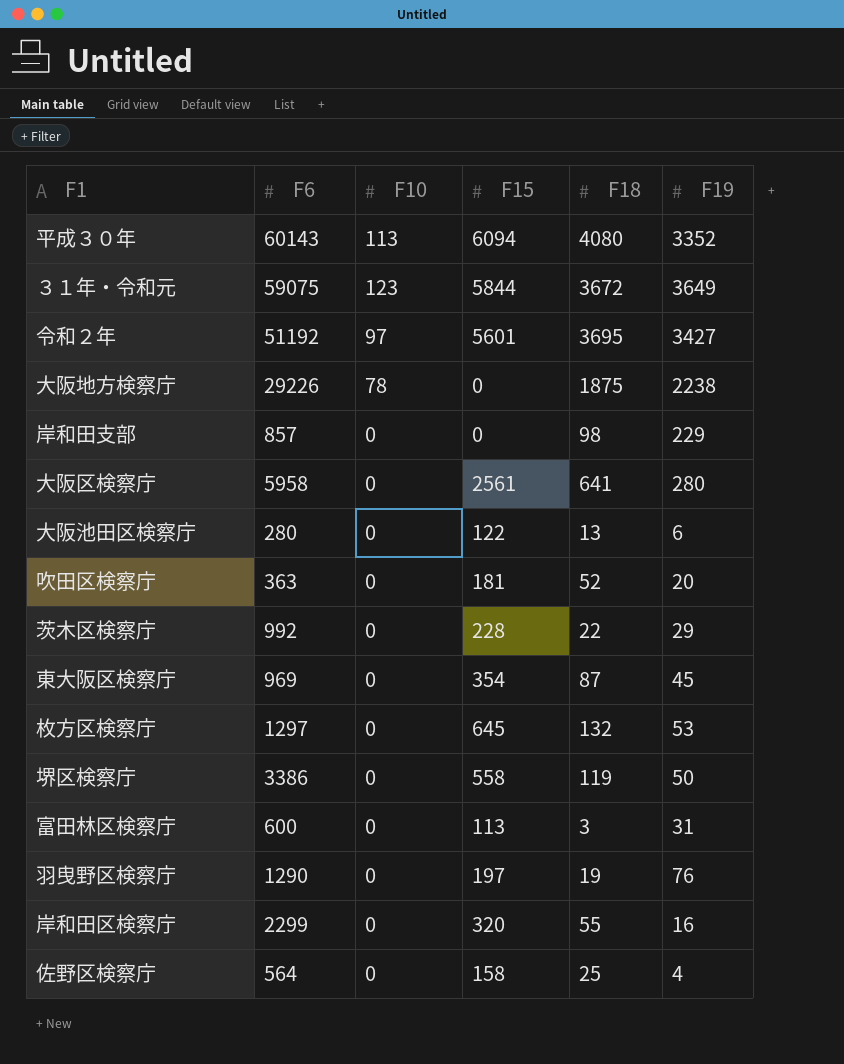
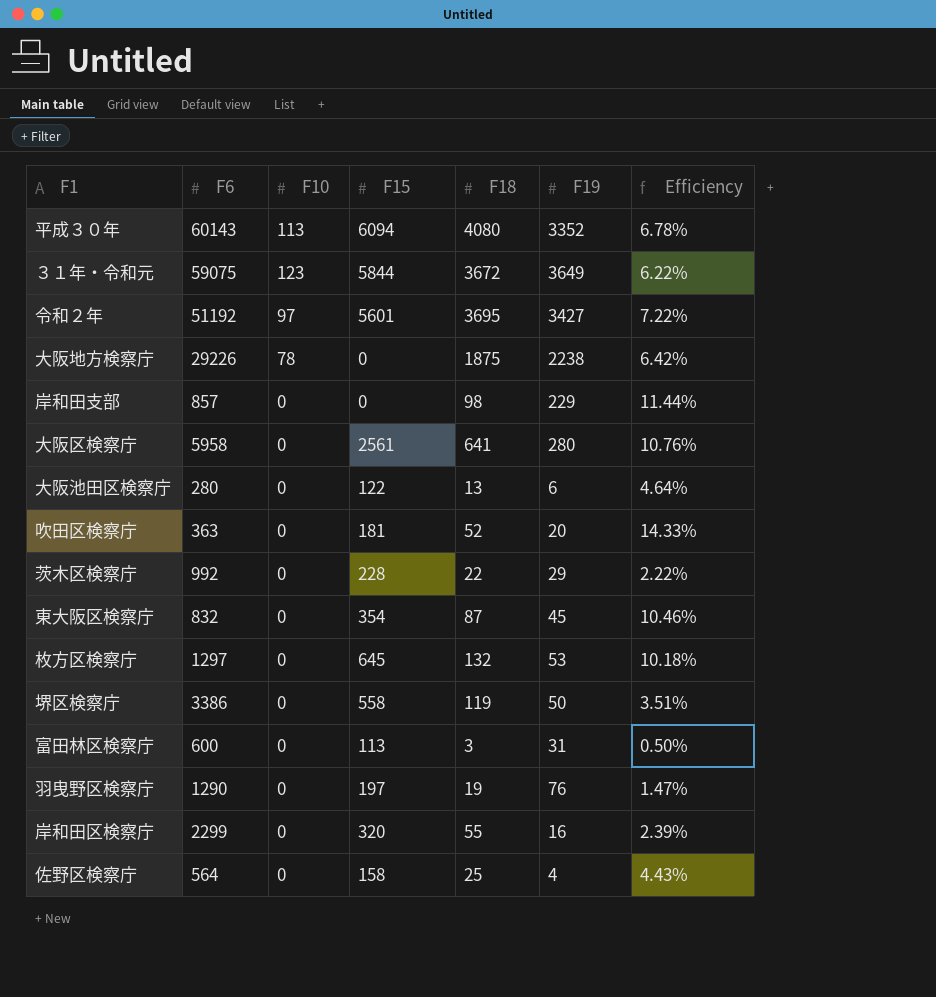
column Efficiency | formula: none -> [F18] / [F6]
東大阪区検察庁 | F6: 969 -> 832

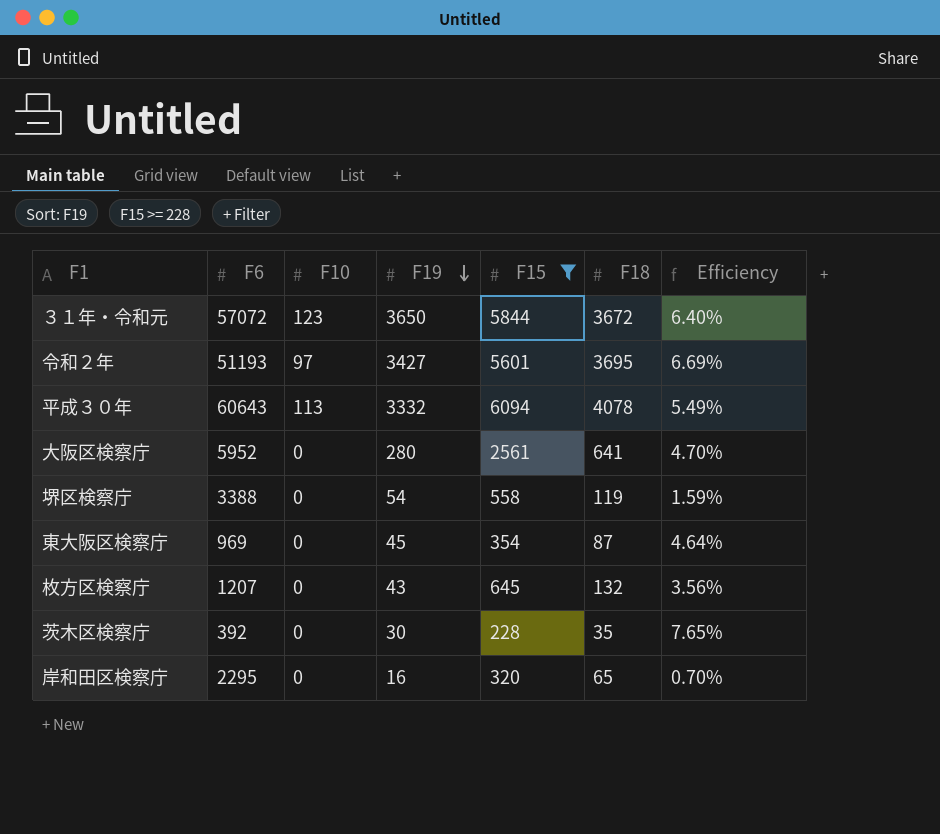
filter: none -> F15 >= 228
row order: none -> F19 descending
column F19 | position: 6 -> 4
column Efficiency | formula: [F18] / [F6] -> [F19] / [F6]
３１年・令和元 | F6: 59075 -> 57072
３１年・令和元 | F19: 3649 -> 3650
令和２年 | F6: 51192 -> 51193
平成３０年 | F6: 60143 -> 60643
平成３０年 | F19: 3352 -> 3332
平成３０年 | F18: 4080 -> 4078
大阪区検察庁 | F6: 5958 -> 5952
堺区検察庁 | F6: 3386 -> 3388
堺区検察庁 | F19: 50 -> 54
東大阪区検察庁 | F6: 832 -> 969
枚方区検察庁 | F6: 1297 -> 1207
枚方区検察庁 | F19: 53 -> 43
茨木区検察庁 | F6: 992 -> 392
茨木区検察庁 | F19: 29 -> 30
茨木区検察庁 | F18: 22 -> 35
岸和田区検察庁 | F6: 2299 -> 2295
岸和田区検察庁 | F18: 55 -> 65

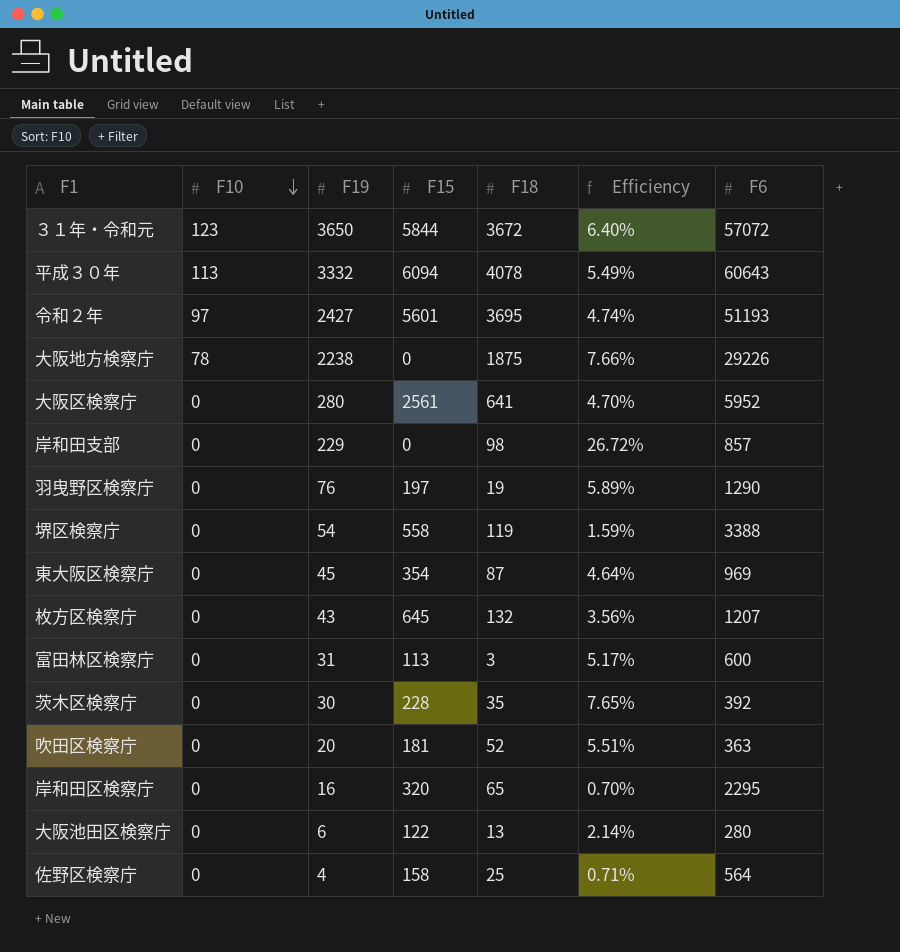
filter: F15 >= 228 -> none
row order: F19 descending -> F10 descending
column F6 | position: 2 -> 7
令和２年 | F19: 3427 -> 2427
令和２年 | Efficiency: 6.69% -> 4.74%

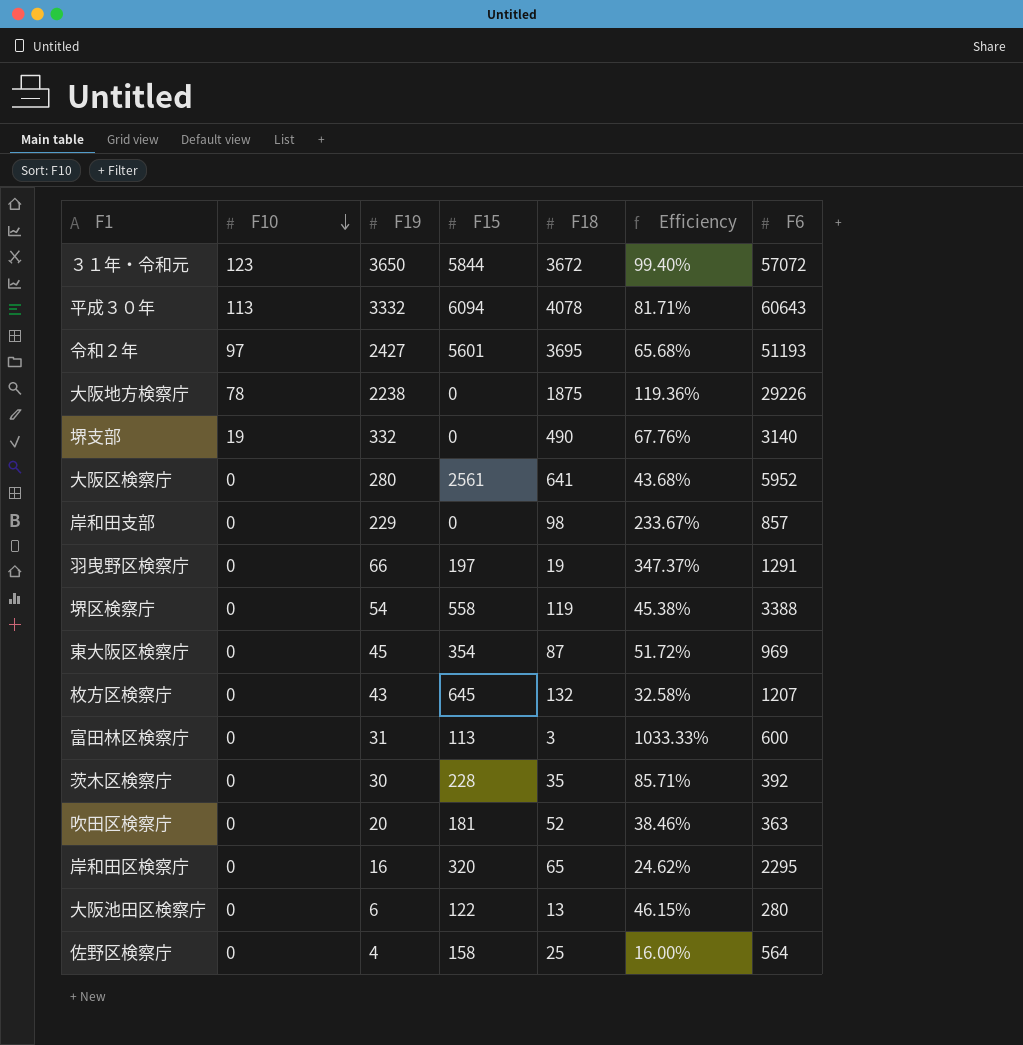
column Efficiency | formula: [F19] / [F6] -> [F19] / [F18]
row 堺支部: none -> 19 | 332 | 0 | 490 | 67.76% | 3140
羽曳野区検察庁 | F19: 76 -> 66
羽曳野区検察庁 | F6: 1290 -> 1291

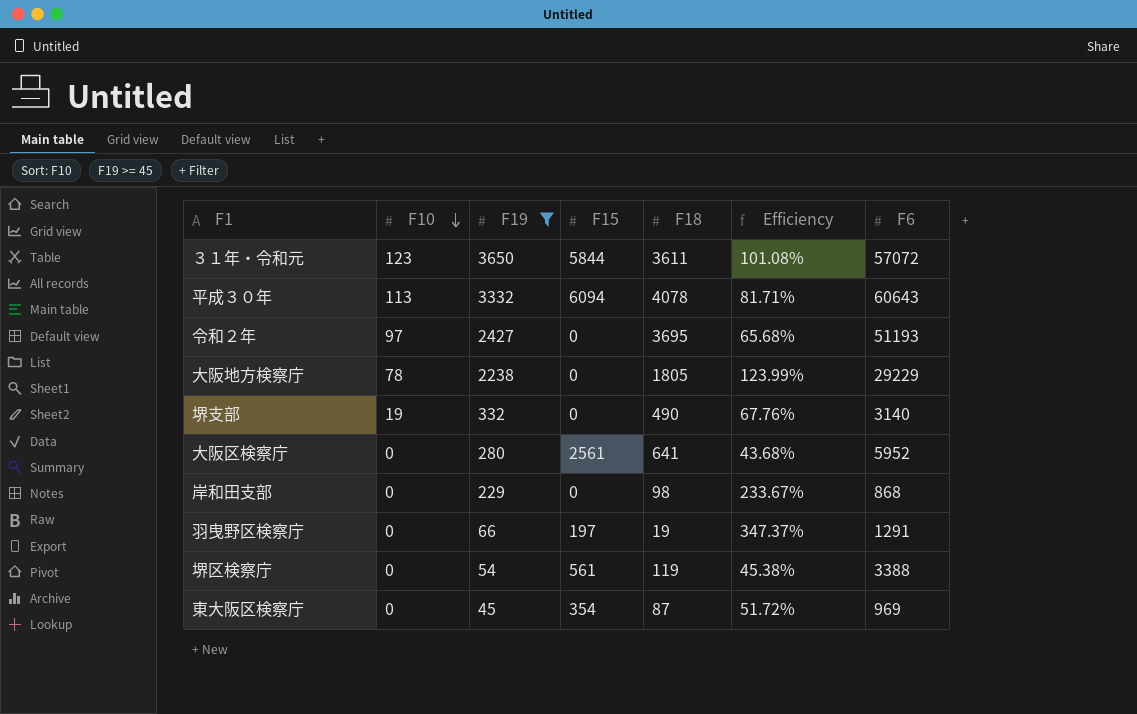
filter: none -> F19 >= 45
３１年・令和元 | F18: 3672 -> 3611
３１年・令和元 | Efficiency: 99.40% -> 101.08%
令和２年 | F15: 5601 -> 0
大阪地方検察庁 | F18: 1875 -> 1805
大阪地方検察庁 | Efficiency: 119.36% -> 123.99%
大阪地方検察庁 | F6: 29226 -> 29229
岸和田支部 | F6: 857 -> 868
堺区検察庁 | F15: 558 -> 561

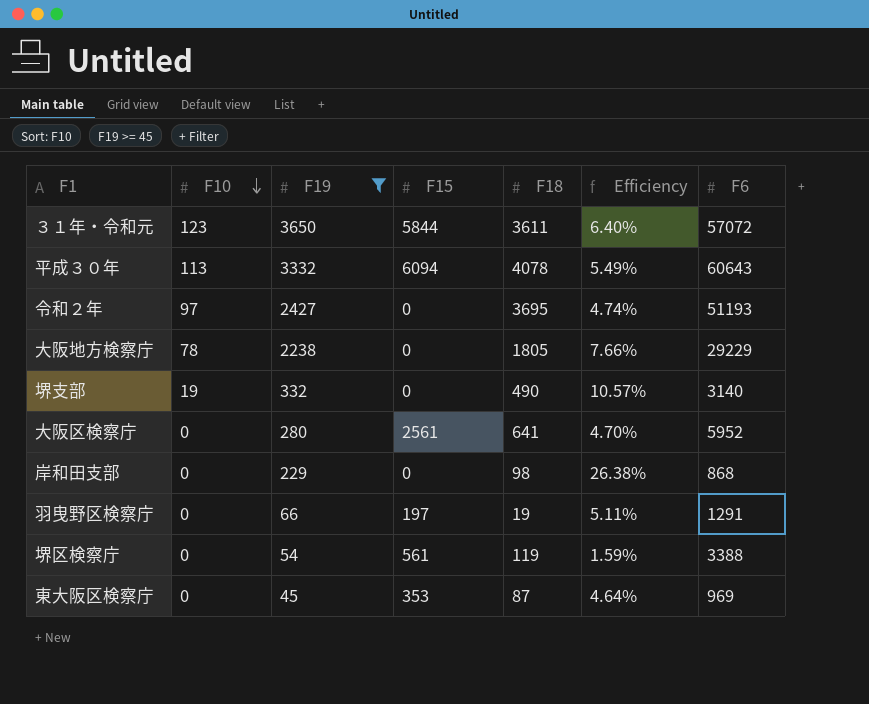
column Efficiency | formula: [F19] / [F18] -> [F19] / [F6]
東大阪区検察庁 | F15: 354 -> 353

